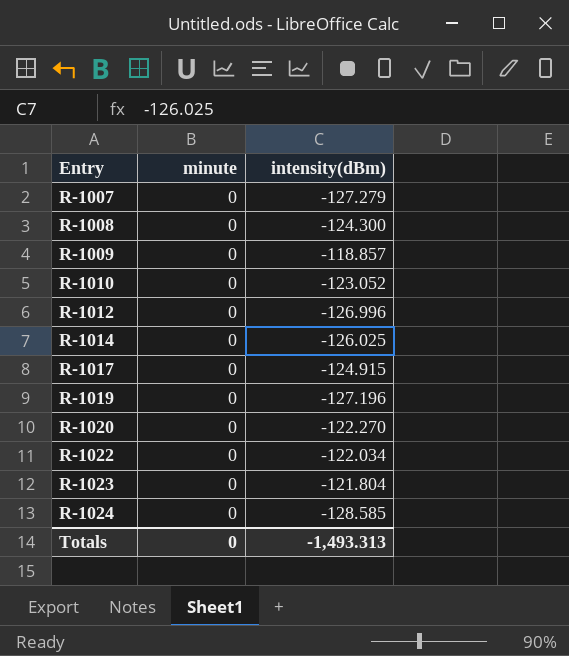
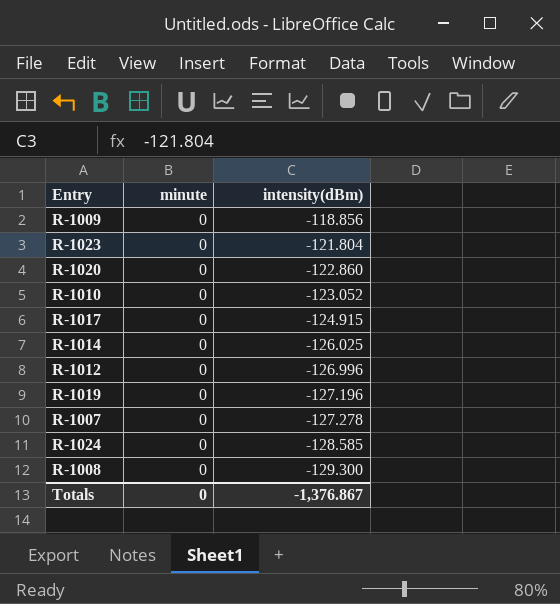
row order: Entry ascending -> intensity(dBm) descending
row R-1022: 0 | -122.034 -> none
R-1009 | intensity(dBm): -118.857 -> -118.856
R-1020 | intensity(dBm): -122.270 -> -122.860
R-1007 | intensity(dBm): -127.279 -> -127.278
R-1008 | intensity(dBm): -124.300 -> -129.300
Totals | intensity(dBm): -1,493.313 -> -1,376.867

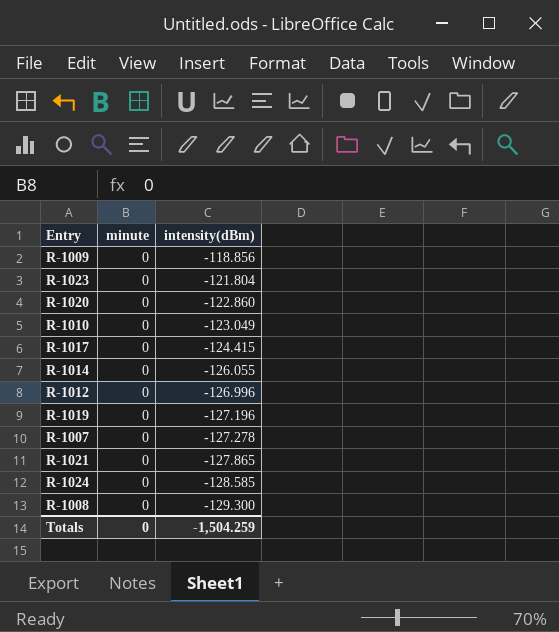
R-1010 | intensity(dBm): -123.052 -> -123.049
R-1017 | intensity(dBm): -124.915 -> -124.415
R-1014 | intensity(dBm): -126.025 -> -126.055
row R-1021: none -> 0 | -127.865
Totals | intensity(dBm): -1,376.867 -> -1,504.259

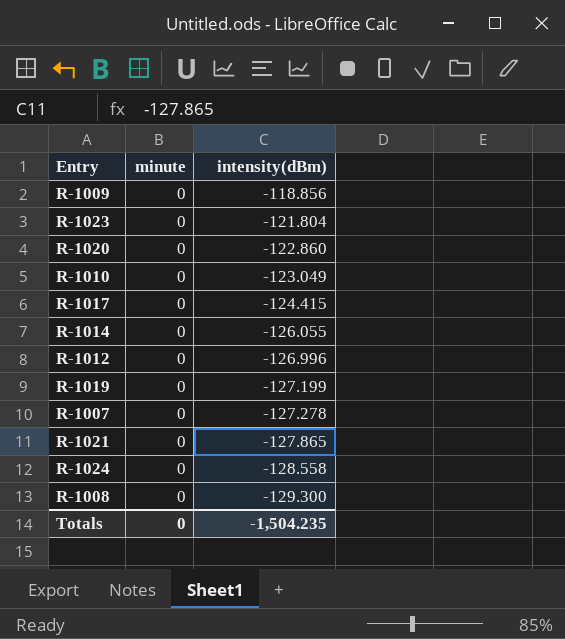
R-1019 | intensity(dBm): -127.196 -> -127.199
R-1024 | intensity(dBm): -128.585 -> -128.558
Totals | intensity(dBm): -1,504.259 -> -1,504.235

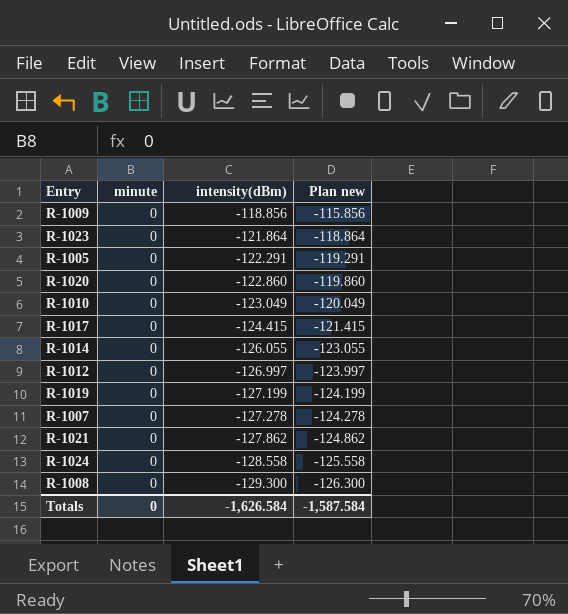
column Plan new | formula: none -> [intensity(dBm)] + 3
R-1023 | intensity(dBm): -121.804 -> -121.864
row R-1005: none -> 0 | -122.291 | -119.291
R-1012 | intensity(dBm): -126.996 -> -126.997
R-1021 | intensity(dBm): -127.865 -> -127.862
Totals | intensity(dBm): -1,504.235 -> -1,626.584

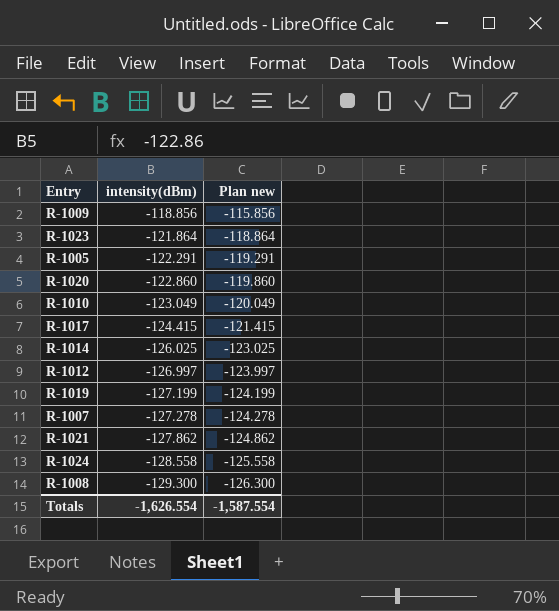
column minute | position: 2 -> none
R-1014 | intensity(dBm): -126.055 -> -126.025
R-1014 | Plan new: -123.055 -> -123.025
Totals | intensity(dBm): -1,626.584 -> -1,626.554
Totals | Plan new: -1,587.584 -> -1,587.554

